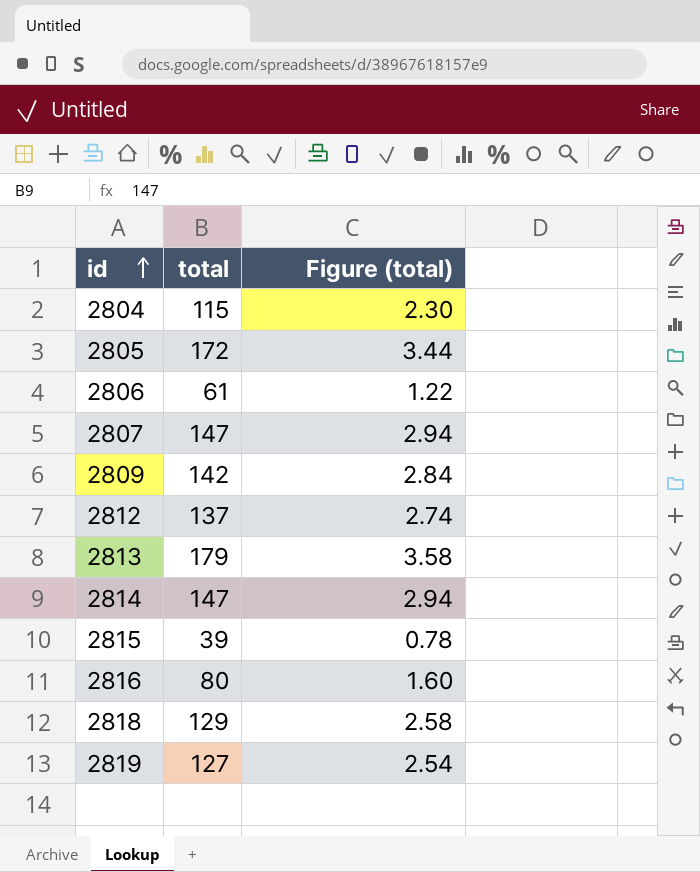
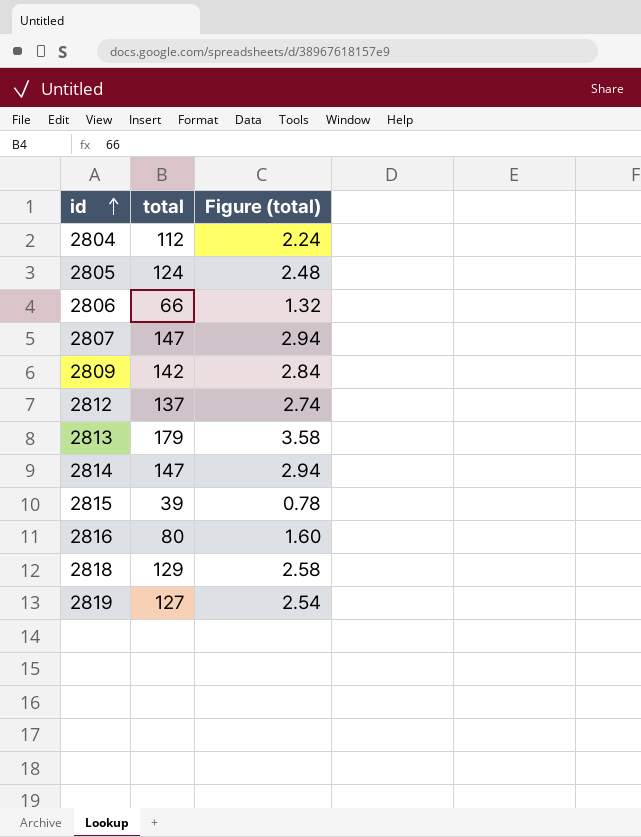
2804 | total: 115 -> 112
2804 | Figure (total): 2.30 -> 2.24
2805 | total: 172 -> 124
2805 | Figure (total): 3.44 -> 2.48
2806 | total: 61 -> 66
2806 | Figure (total): 1.22 -> 1.32

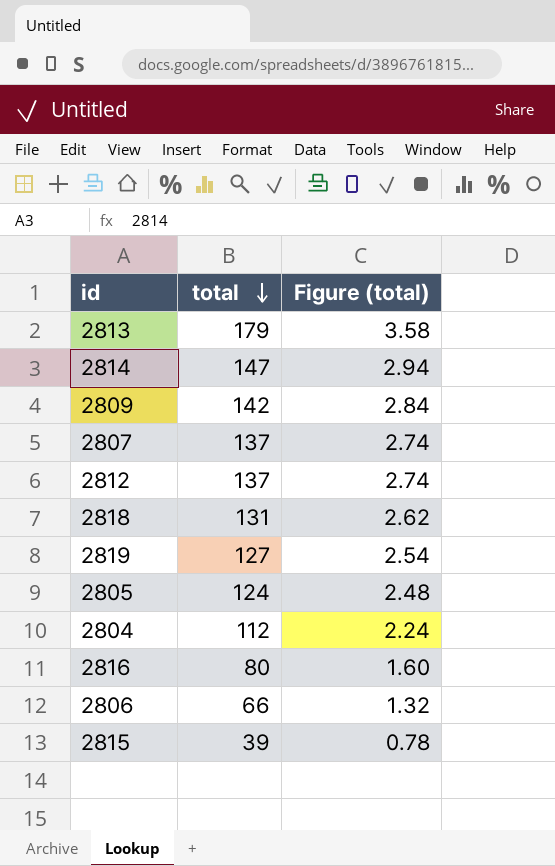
row order: id ascending -> total descending
2807 | total: 147 -> 137
2807 | Figure (total): 2.94 -> 2.74
2818 | total: 129 -> 131
2818 | Figure (total): 2.58 -> 2.62

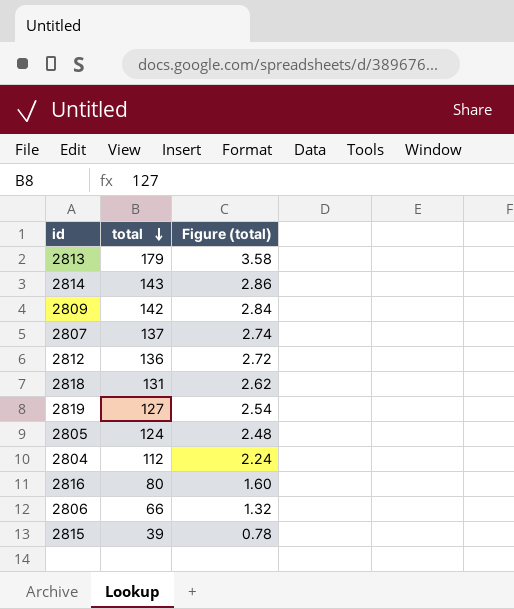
2814 | total: 147 -> 143
2814 | Figure (total): 2.94 -> 2.86
2812 | total: 137 -> 136
2812 | Figure (total): 2.74 -> 2.72

